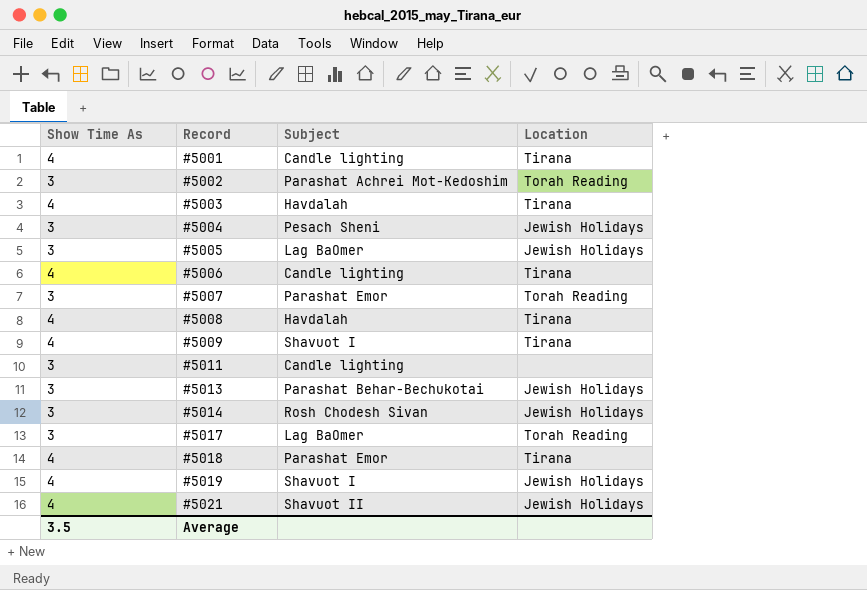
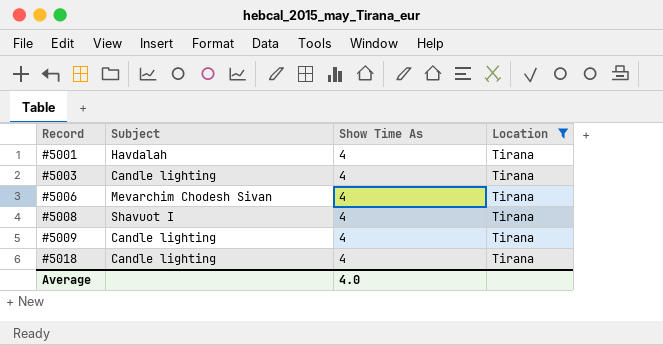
filter: none -> Location = Tirana
column Show Time As | position: 1 -> 3
#5001 | Subject: Candle lighting -> Havdalah
#5003 | Subject: Havdalah -> Candle lighting
#5006 | Subject: Candle lighting -> Mevarchim Chodesh Sivan
#5008 | Subject: Havdalah -> Shavuot I
#5009 | Subject: Shavuot I -> Candle lighting
#5018 | Subject: Parashat Emor -> Candle lighting
Average | Show Time As: 3.5 -> 4.0

